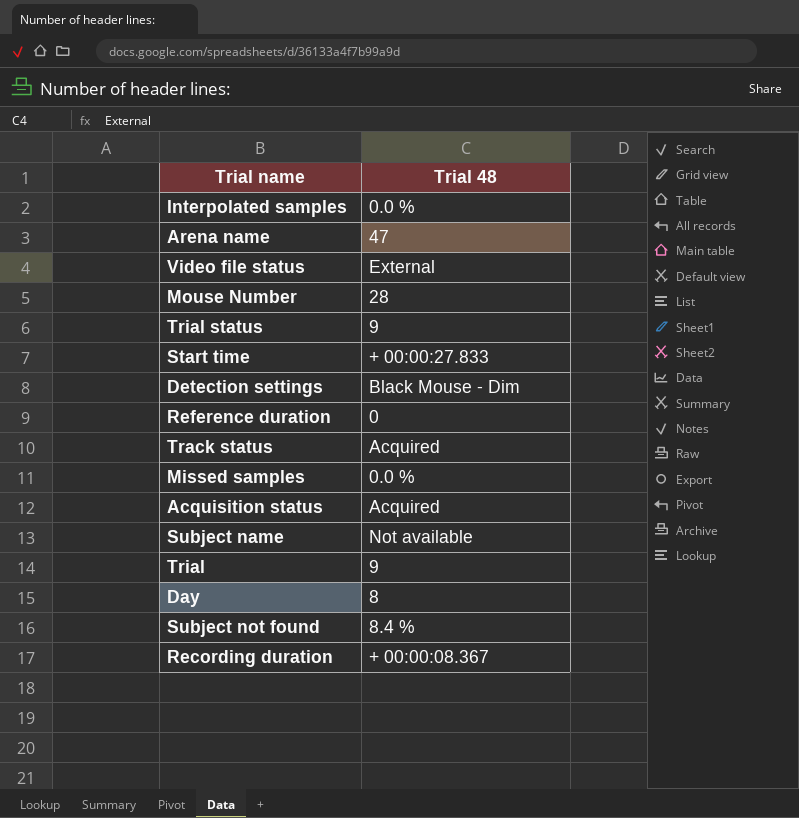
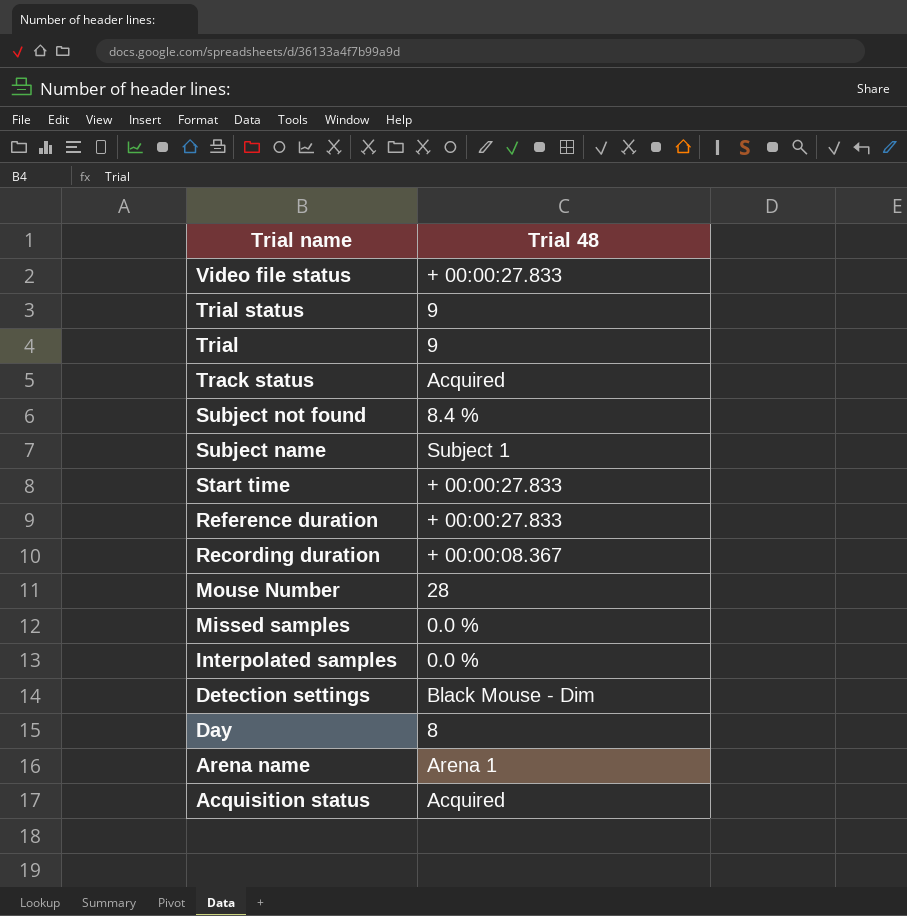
row order: none -> Trial name descending
Video file status | Trial 48: External -> + 00:00:27.833
Subject name | Trial 48: Not available -> Subject 1
Reference duration | Trial 48: 0 -> + 00:00:27.833
Arena name | Trial 48: 47 -> Arena 1

